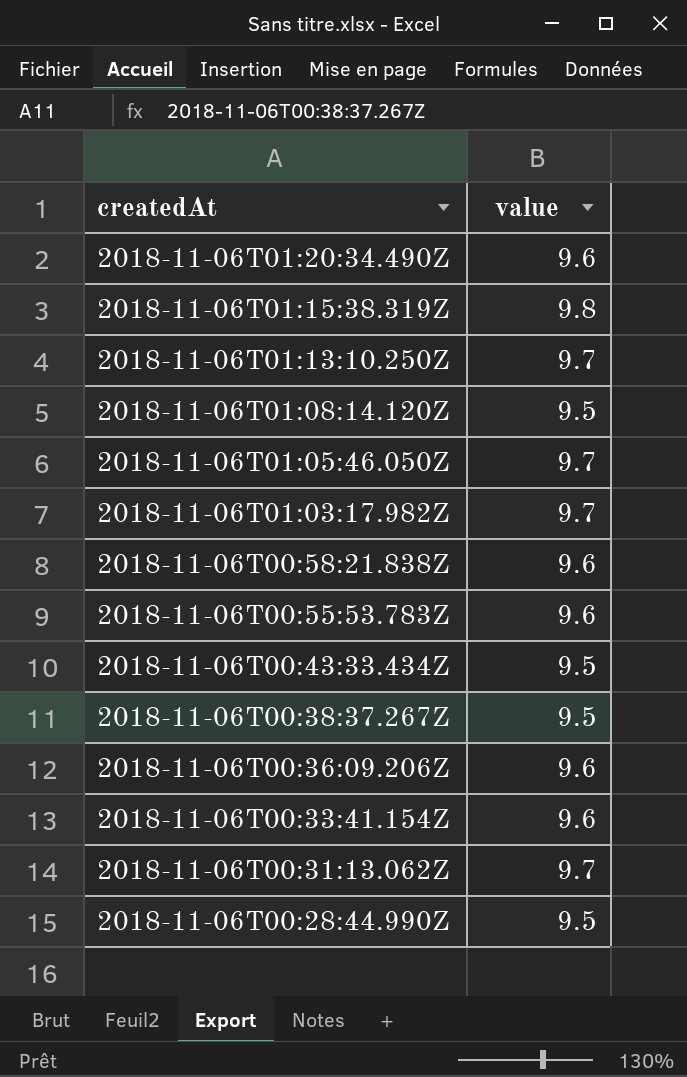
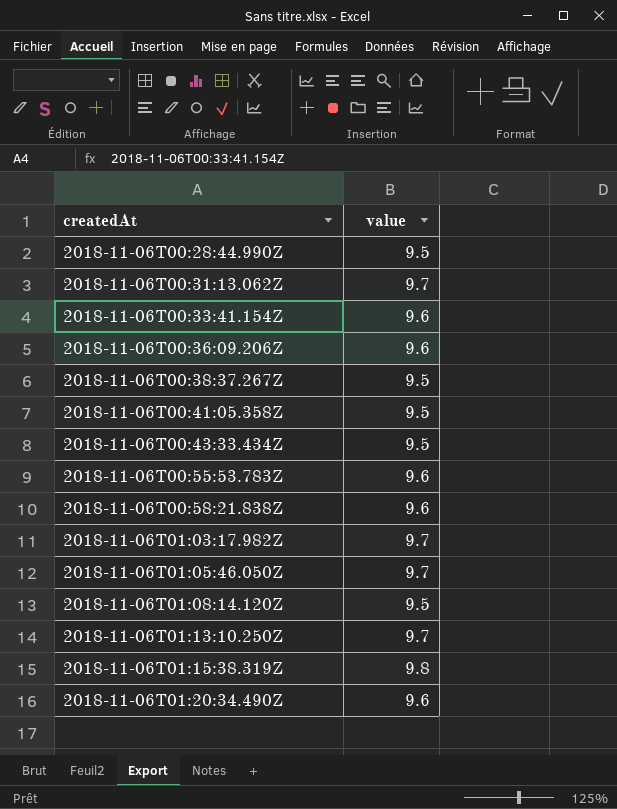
row order: createdAt descending -> createdAt ascending
row 2018-11-06T00:41:05.358Z: none -> 9.5

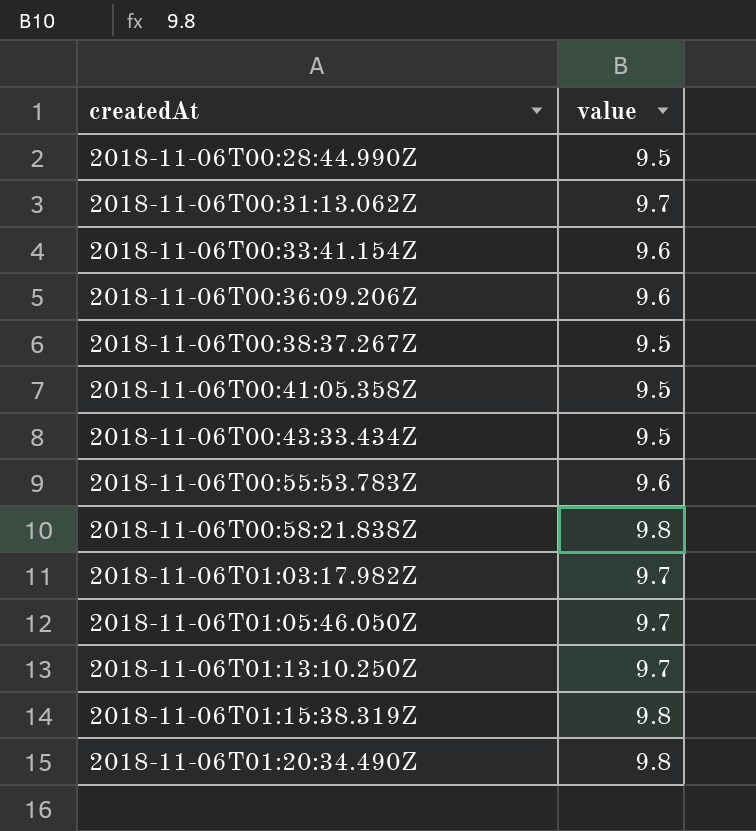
row 2018-11-06T01:08:14.120Z: 9.5 -> none
2018-11-06T00:58:21.838Z | value: 9.6 -> 9.8
2018-11-06T01:20:34.490Z | value: 9.6 -> 9.8

